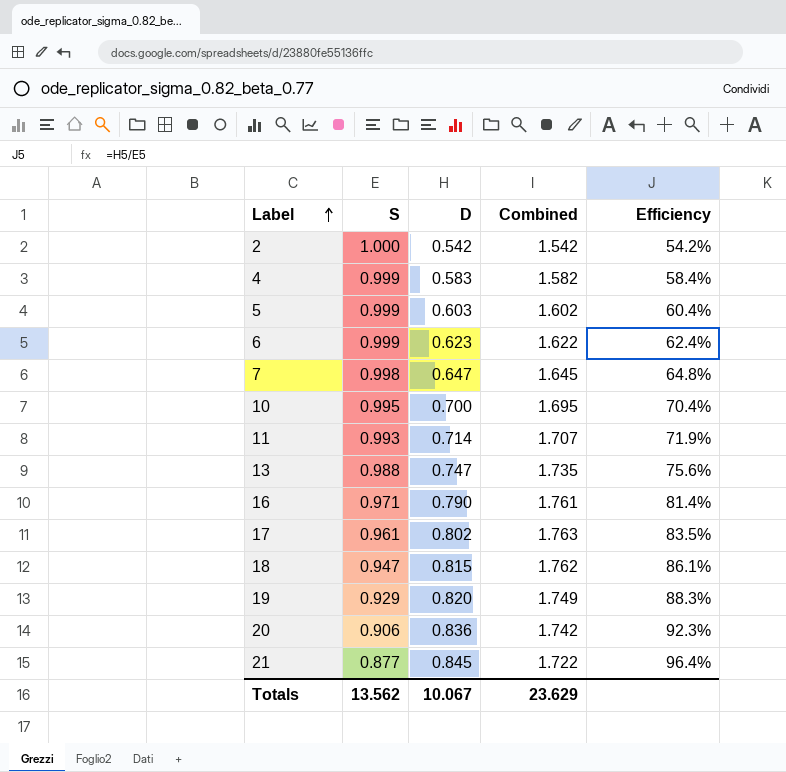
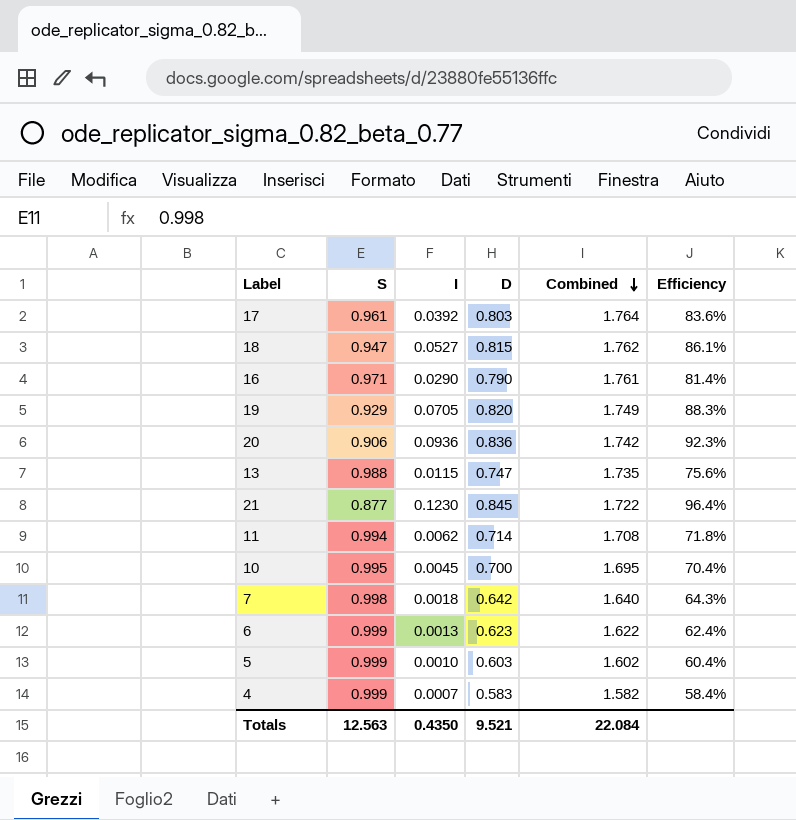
row order: Label ascending -> Combined descending
column I | position: none -> 3
row 2: 1.000 | 0.542 | 1.542 | 54.2% -> none
17 | D: 0.802 -> 0.803
17 | Combined: 1.763 -> 1.764
17 | Efficiency: 83.5% -> 83.6%
11 | S: 0.993 -> 0.994
11 | Combined: 1.707 -> 1.708
11 | Efficiency: 71.9% -> 71.8%
7 | D: 0.647 -> 0.642
7 | Combined: 1.645 -> 1.640
7 | Efficiency: 64.8% -> 64.3%
Totals | S: 13.562 -> 12.563
Totals | D: 10.067 -> 9.521
Totals | Combined: 23.629 -> 22.084

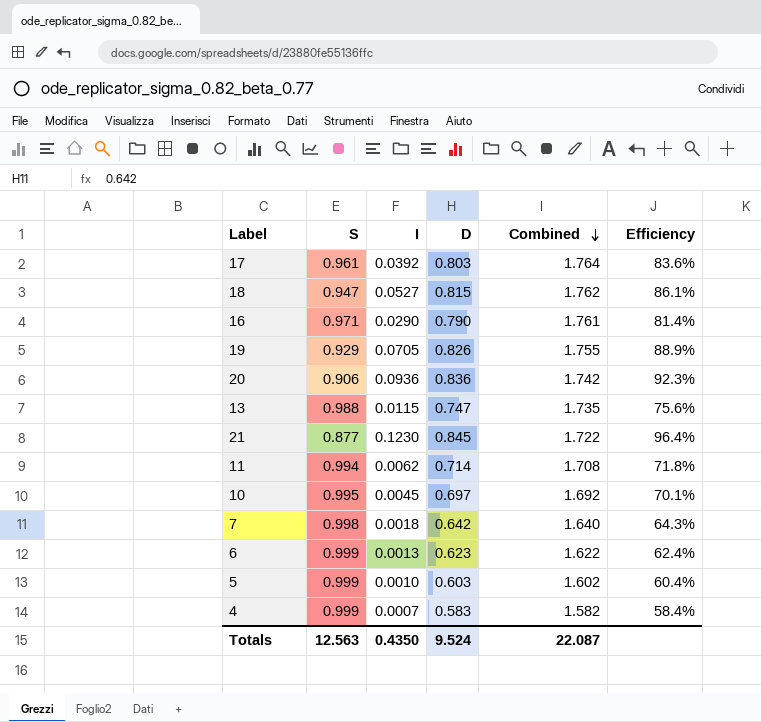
19 | D: 0.820 -> 0.826
19 | Combined: 1.749 -> 1.755
19 | Efficiency: 88.3% -> 88.9%
10 | D: 0.700 -> 0.697
10 | Combined: 1.695 -> 1.692
10 | Efficiency: 70.4% -> 70.1%
Totals | D: 9.521 -> 9.524
Totals | Combined: 22.084 -> 22.087

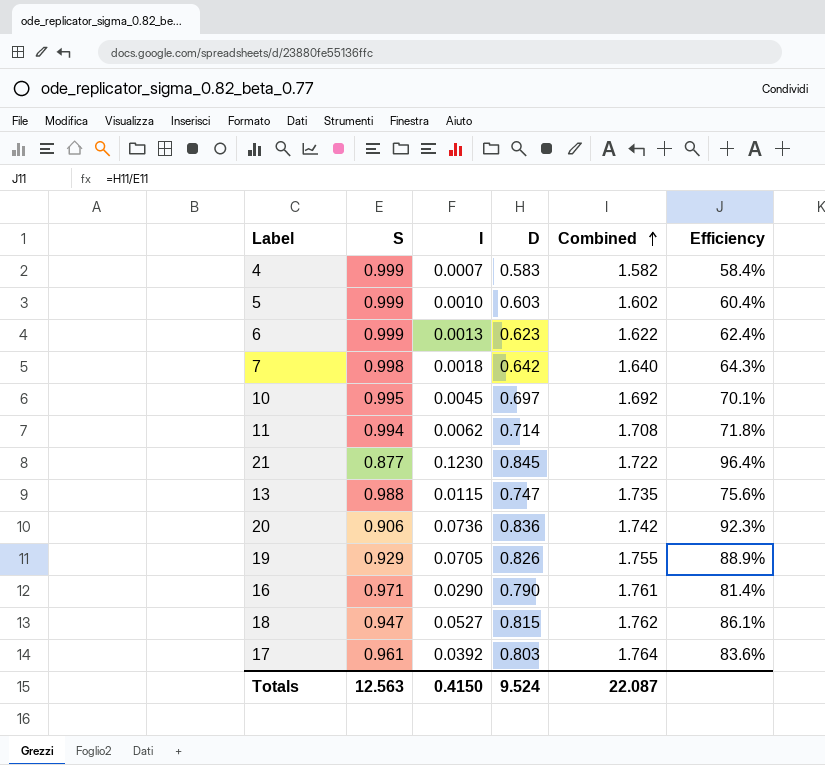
row order: Combined descending -> Combined ascending
20 | I: 0.0936 -> 0.0736
Totals | I: 0.4350 -> 0.4150

